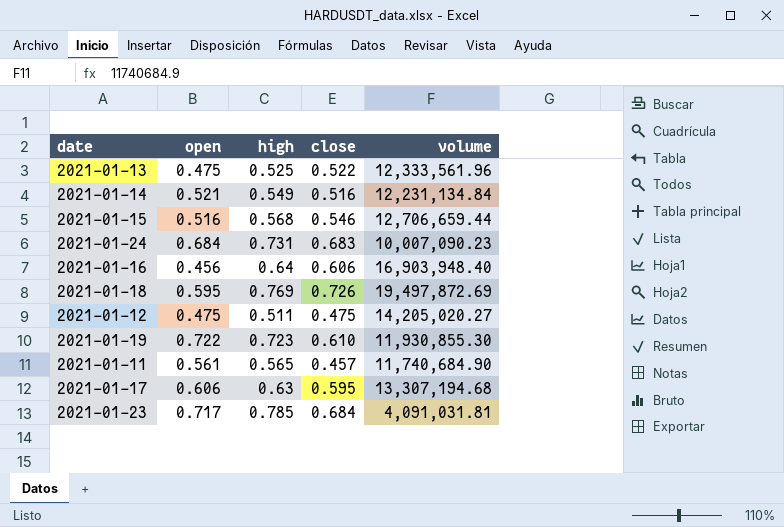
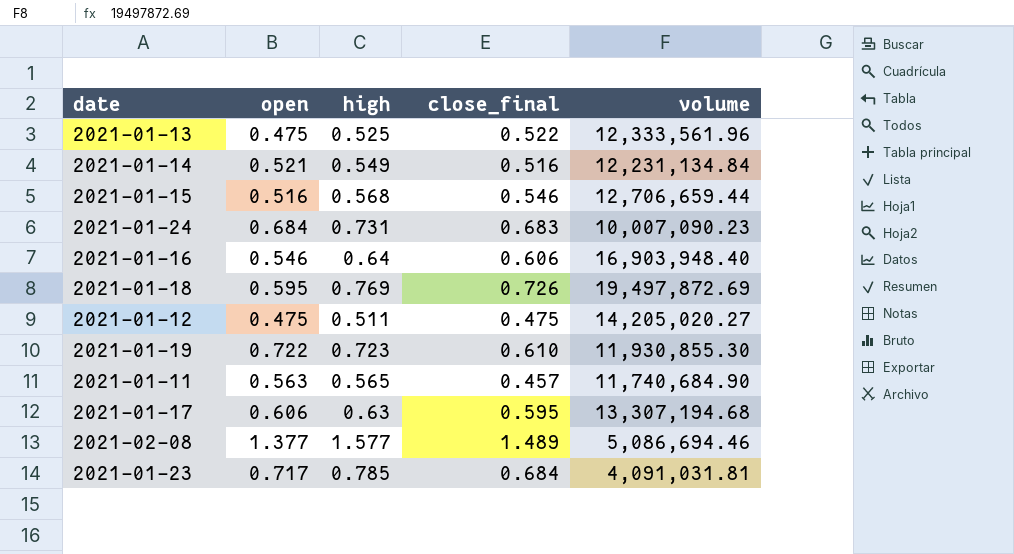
column name: close -> close_final
2021-01-16 | open: 0.456 -> 0.546
2021-01-11 | open: 0.561 -> 0.563
row 2021-02-08: none -> 1.377 | 1.577 | 1.489 | 5,086,694.46

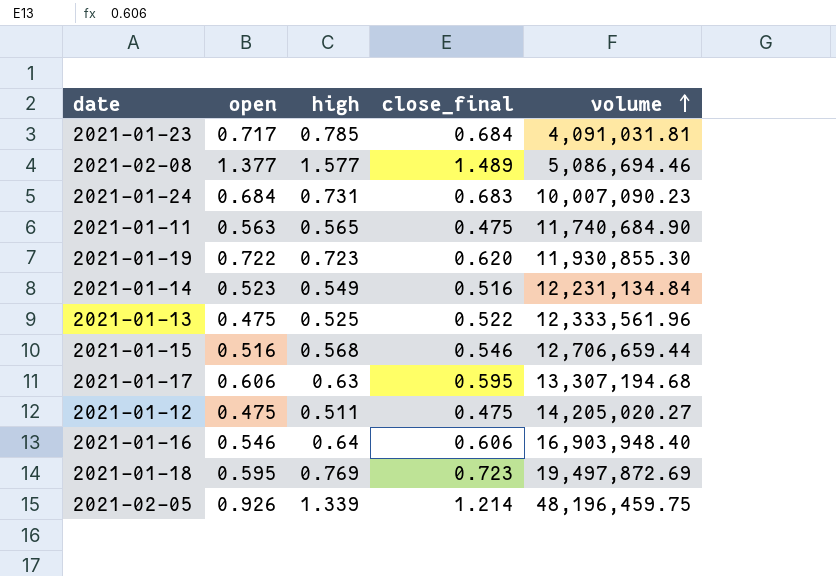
row order: none -> volume ascending
2021-01-11 | close_final: 0.457 -> 0.475
2021-01-19 | close_final: 0.610 -> 0.620
2021-01-14 | open: 0.521 -> 0.523
2021-01-18 | close_final: 0.726 -> 0.723
row 2021-02-05: none -> 0.926 | 1.339 | 1.214 | 48,196,459.75

